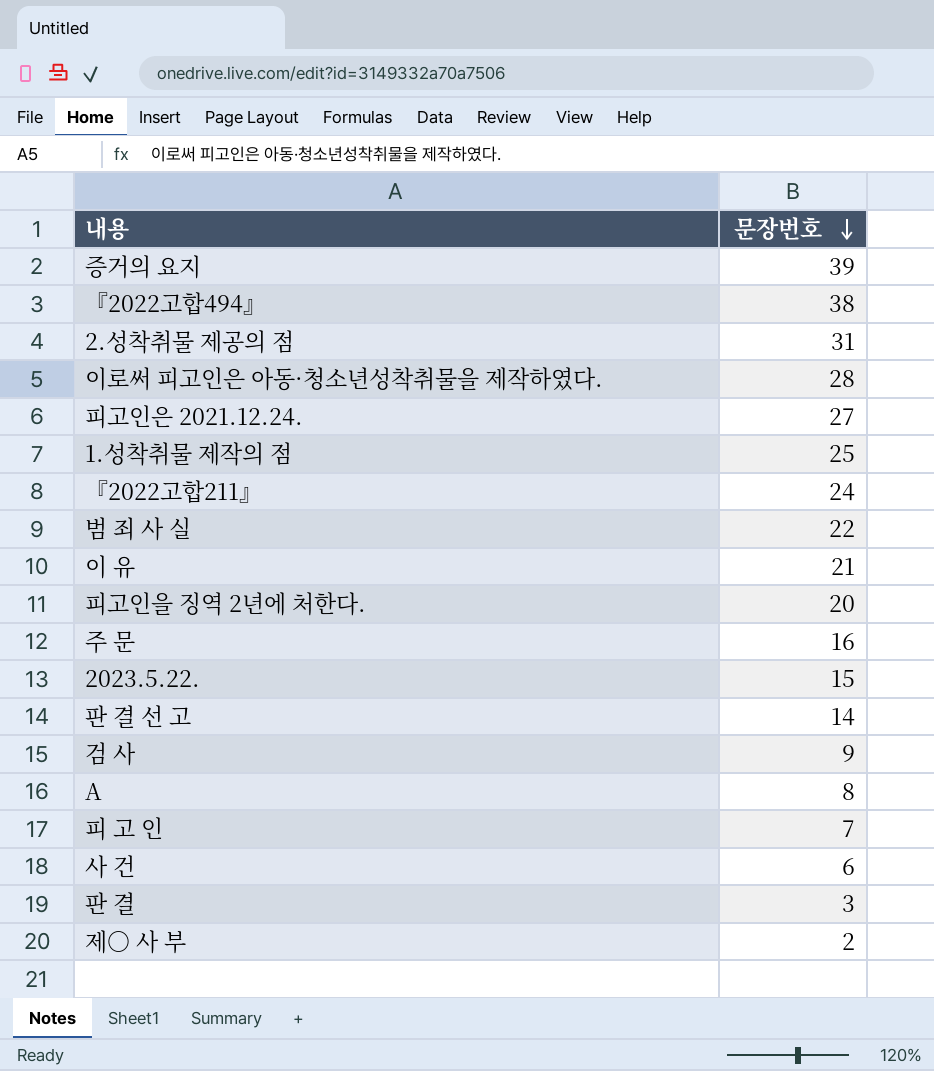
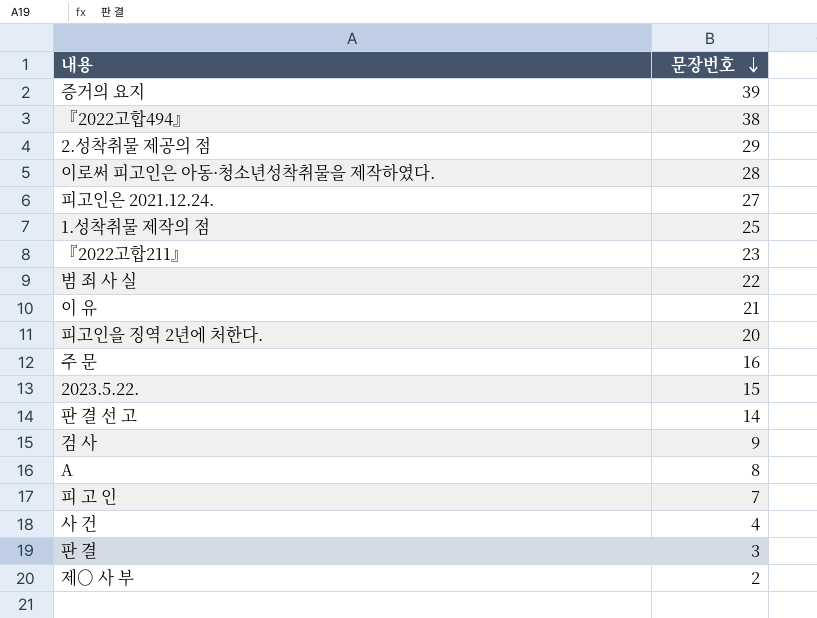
2.성착취물 제공의 점 | 문장번호: 31 -> 29
『2022고합211』 | 문장번호: 24 -> 23
사 건 | 문장번호: 6 -> 4

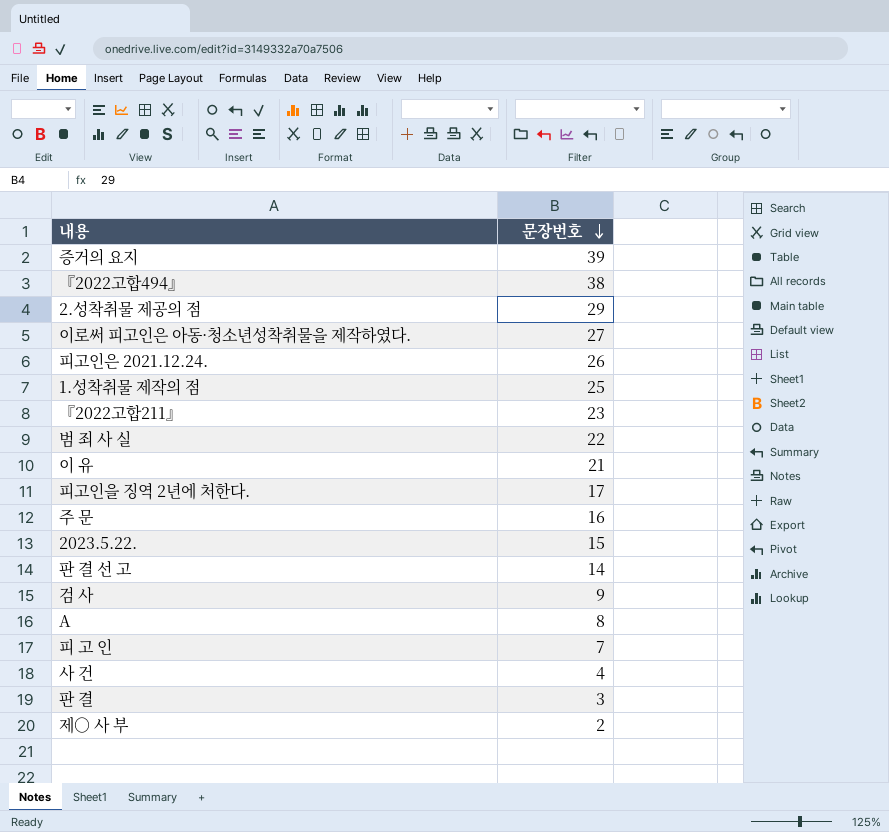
이로써 피고인은 아동·청소년성착취물을 제작하였다. | 문장번호: 28 -> 27
피고인은 2021.12.24. | 문장번호: 27 -> 26
피고인을 징역 2년에 처한다. | 문장번호: 20 -> 17

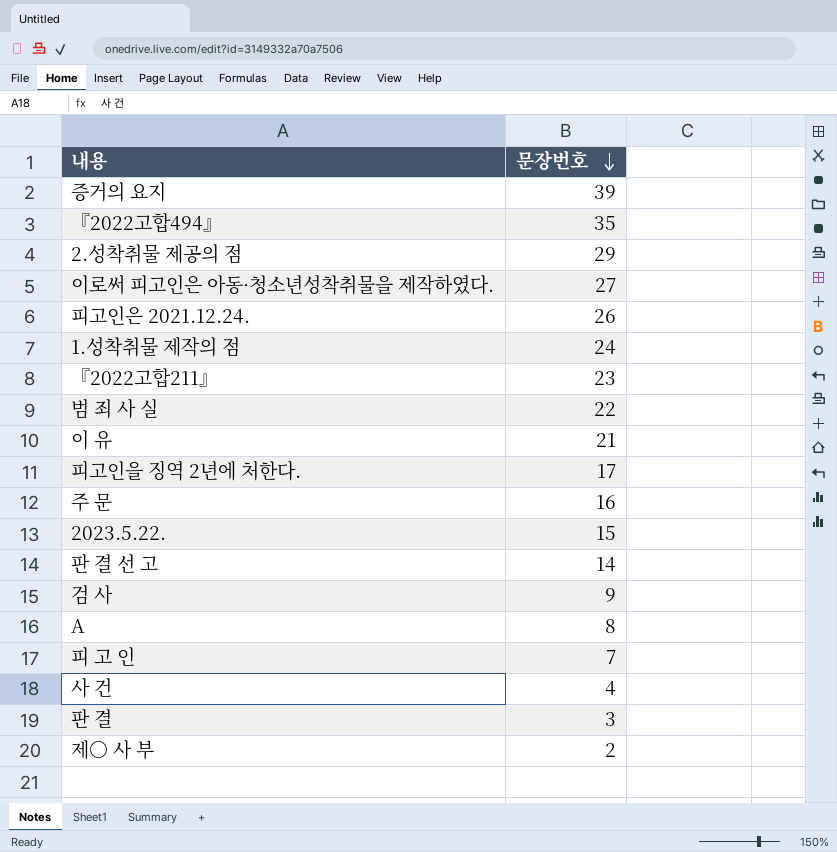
『2022고합494』 | 문장번호: 38 -> 35
1.성착취물 제작의 점 | 문장번호: 25 -> 24

